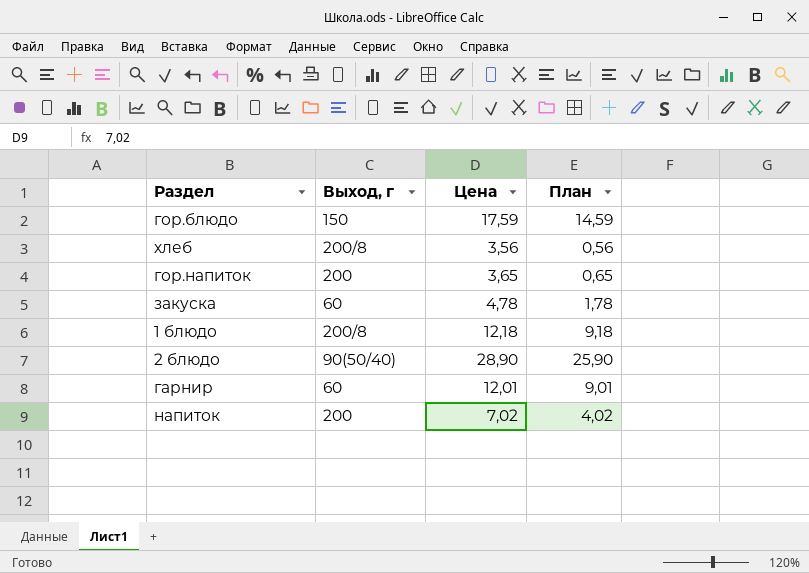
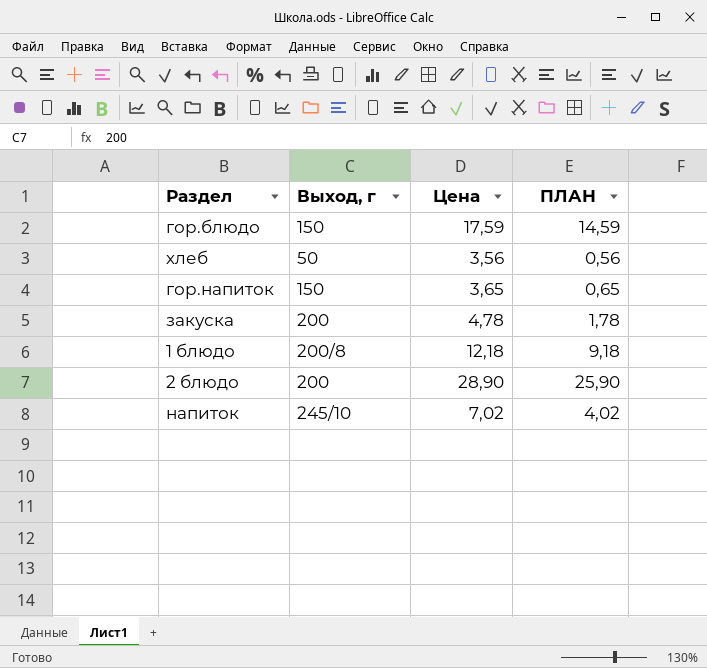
column name: План -> ПЛАН
row гарнир: 60 | 12,01 | 9,01 -> none
хлеб | Выход, г: 200/8 -> 50
гор.напиток | Выход, г: 200 -> 150
закуска | Выход, г: 60 -> 200
2 блюдо | Выход, г: 90(50/40) -> 200
напиток | Выход, г: 200 -> 245/10

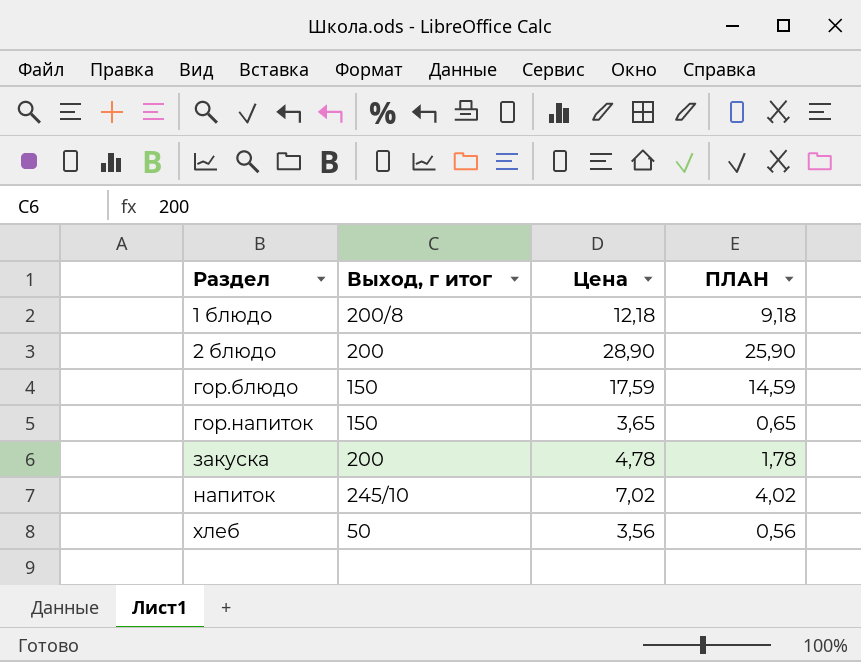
row order: none -> Раздел ascending
column name: Выход, г -> Выход, г итог

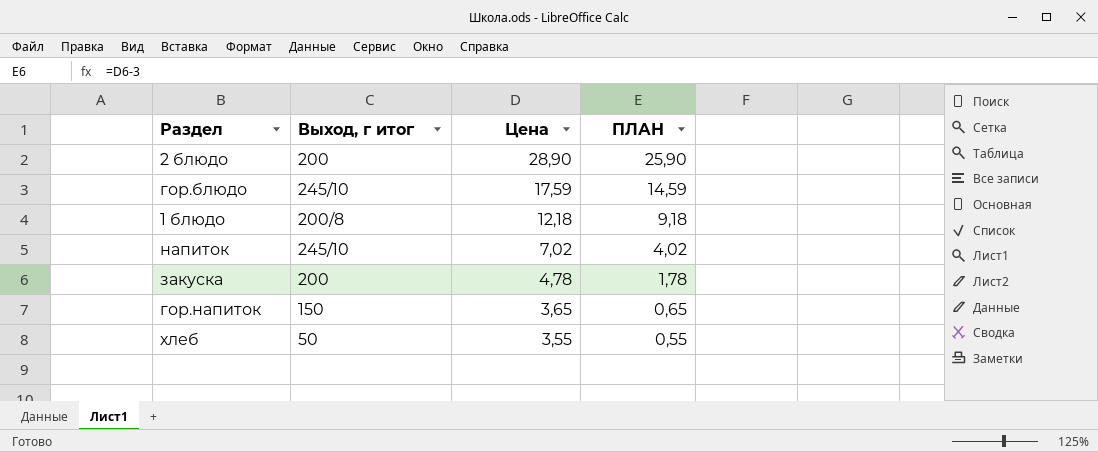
row order: Раздел ascending -> Цена descending
гор.блюдо | Выход, г итог: 150 -> 245/10
хлеб | Цена: 3,56 -> 3,55
хлеб | ПЛАН: 0,56 -> 0,55

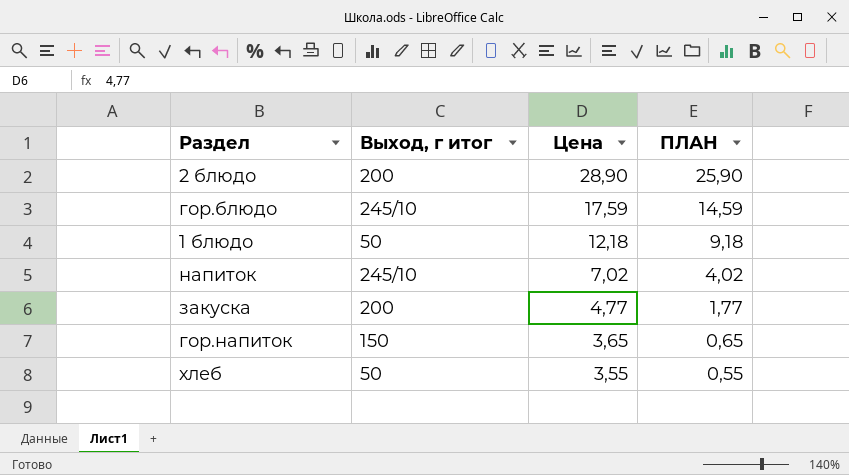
1 блюдо | Выход, г итог: 200/8 -> 50
закуска | Цена: 4,78 -> 4,77
закуска | ПЛАН: 1,78 -> 1,77

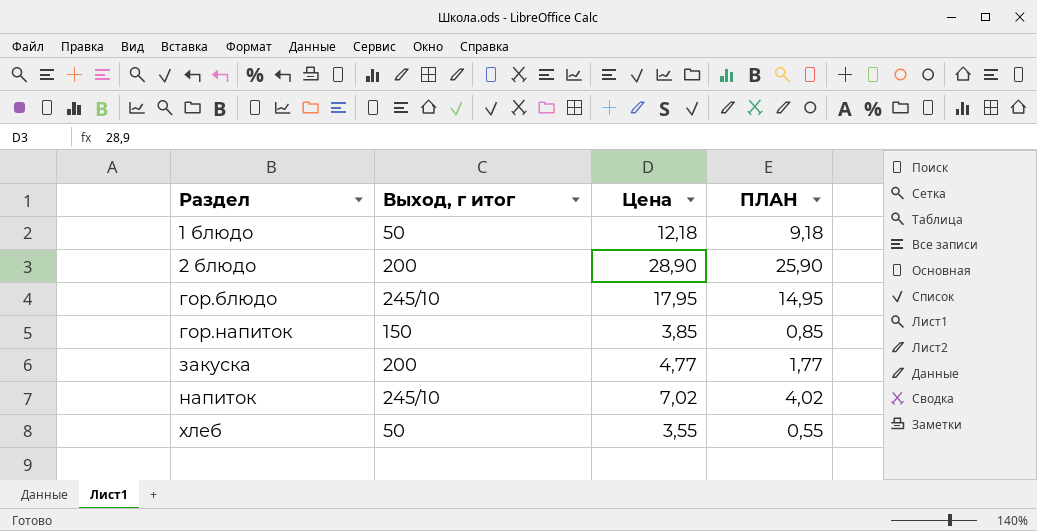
row order: Цена descending -> Раздел ascending
гор.блюдо | Цена: 17,59 -> 17,95
гор.блюдо | ПЛАН: 14,59 -> 14,95
гор.напиток | Цена: 3,65 -> 3,85
гор.напиток | ПЛАН: 0,65 -> 0,85

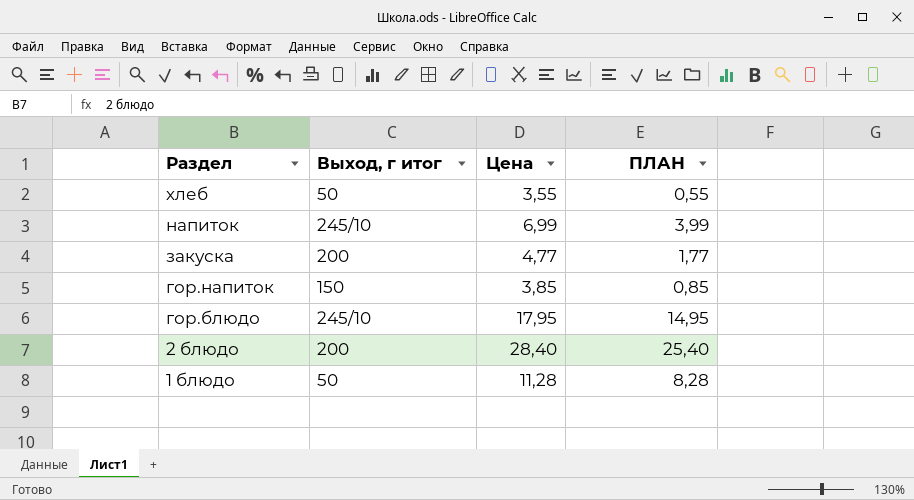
row order: Раздел ascending -> Раздел descending
напиток | Цена: 7,02 -> 6,99
напиток | ПЛАН: 4,02 -> 3,99
2 блюдо | Цена: 28,90 -> 28,40
2 блюдо | ПЛАН: 25,90 -> 25,40
1 блюдо | Цена: 12,18 -> 11,28
1 блюдо | ПЛАН: 9,18 -> 8,28

